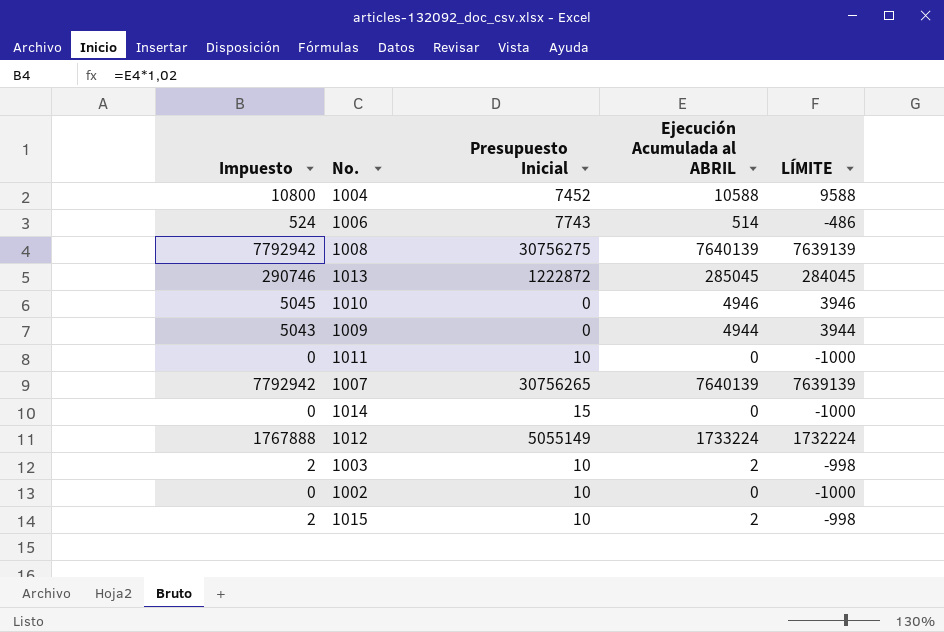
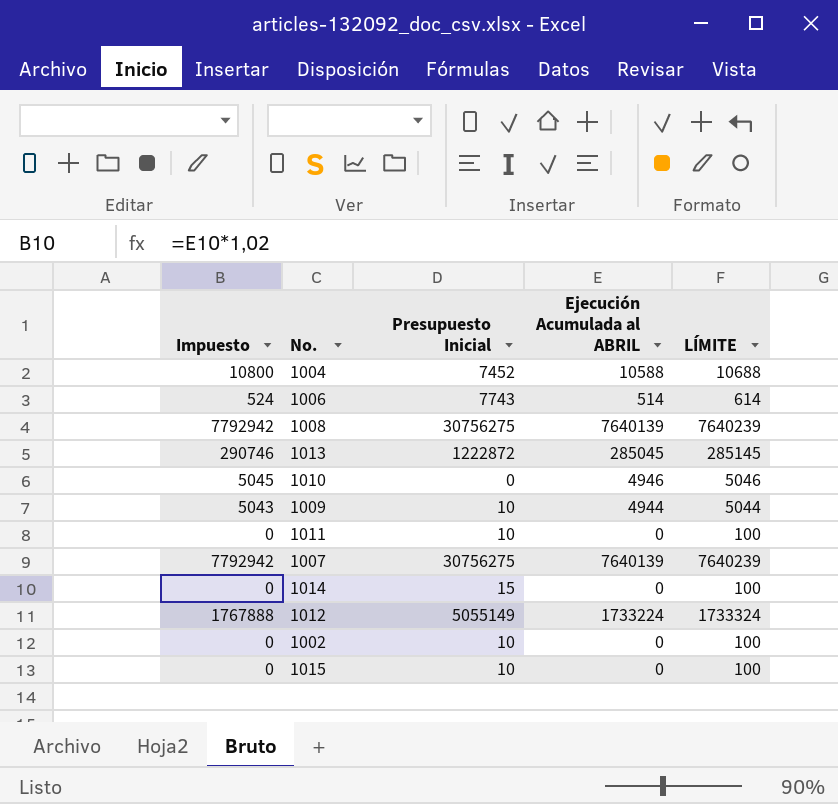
column LÍMITE | formula: [Ejecución Acumulada al ABRIL] - 1000 -> [Ejecución Acumulada al ABRIL] + 100
row 1003: 2 | 10 | 2 | -998 -> none
1009 | Presupuesto Inicial: 0 -> 10
1007 | Presupuesto Inicial: 30756265 -> 30756275
1015 | Impuesto: 2 -> 0
1015 | Ejecución Acumulada al ABRIL: 2 -> 0

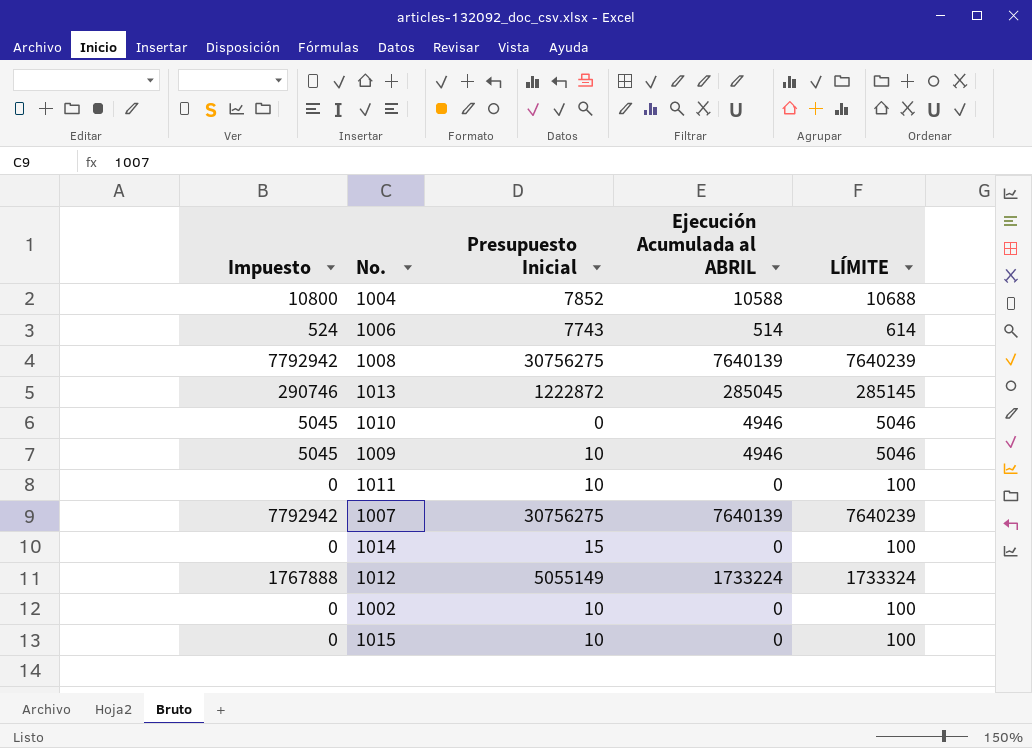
1004 | Presupuesto Inicial: 7452 -> 7852
1009 | Impuesto: 5043 -> 5045
1009 | Ejecución Acumulada al ABRIL: 4944 -> 4946
1009 | LÍMITE: 5044 -> 5046

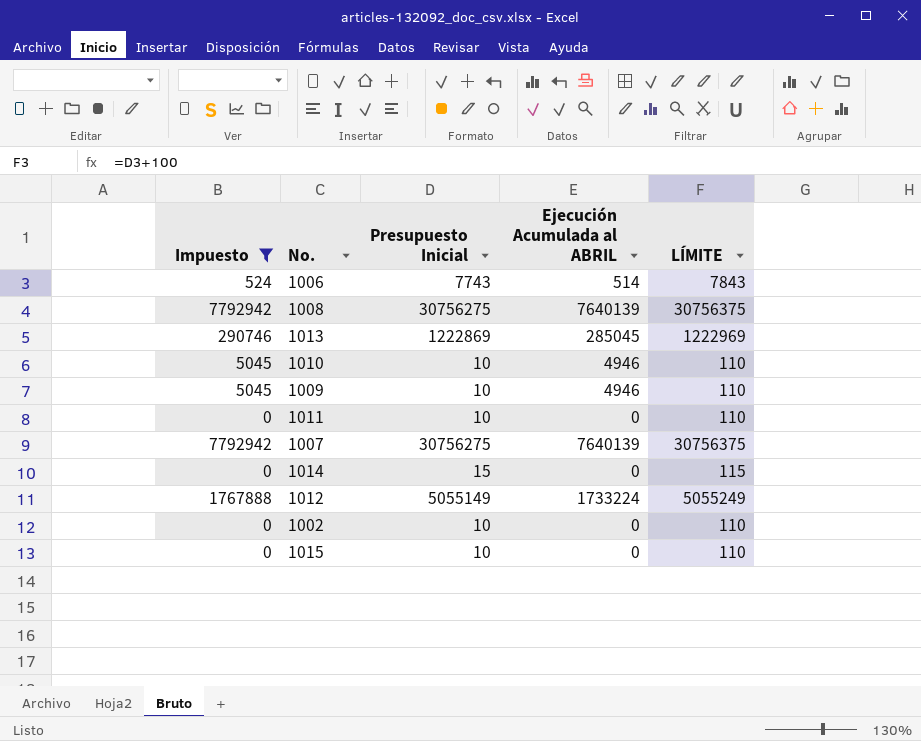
filter: none -> Impuesto != 10800
column LÍMITE | formula: [Ejecución Acumulada al ABRIL] + 100 -> [Presupuesto Inicial] + 100
1013 | Presupuesto Inicial: 1222872 -> 1222869
1010 | Presupuesto Inicial: 0 -> 10

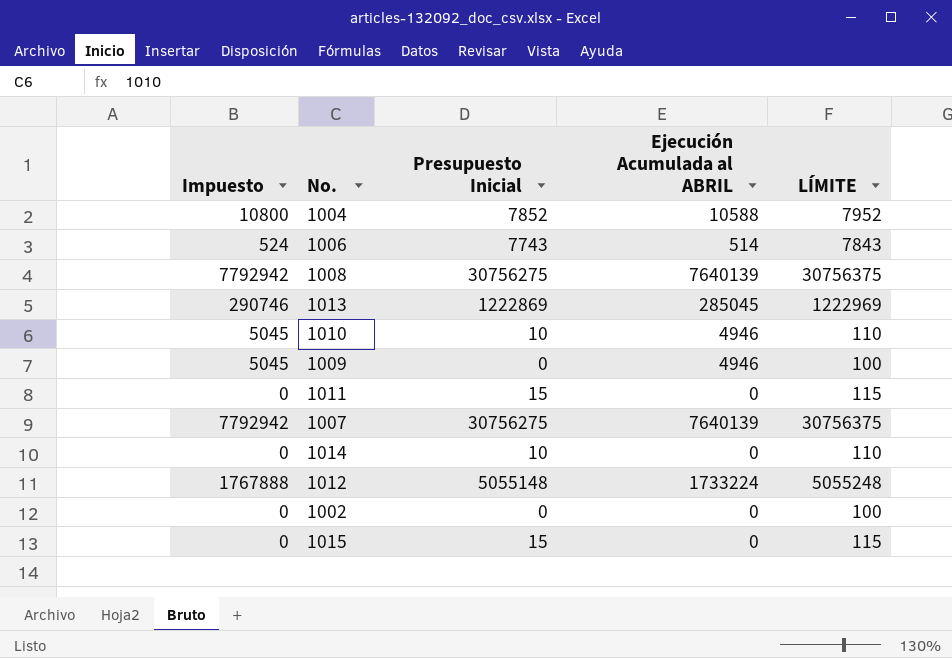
filter: Impuesto != 10800 -> none
1009 | Presupuesto Inicial: 10 -> 0
1009 | LÍMITE: 110 -> 100
1011 | Presupuesto Inicial: 10 -> 15
1011 | LÍMITE: 110 -> 115
1014 | Presupuesto Inicial: 15 -> 10
1014 | LÍMITE: 115 -> 110
1012 | Presupuesto Inicial: 5055149 -> 5055148
1012 | LÍMITE: 5055249 -> 5055248
1002 | Presupuesto Inicial: 10 -> 0
1002 | LÍMITE: 110 -> 100
1015 | Presupuesto Inicial: 10 -> 15
1015 | LÍMITE: 110 -> 115

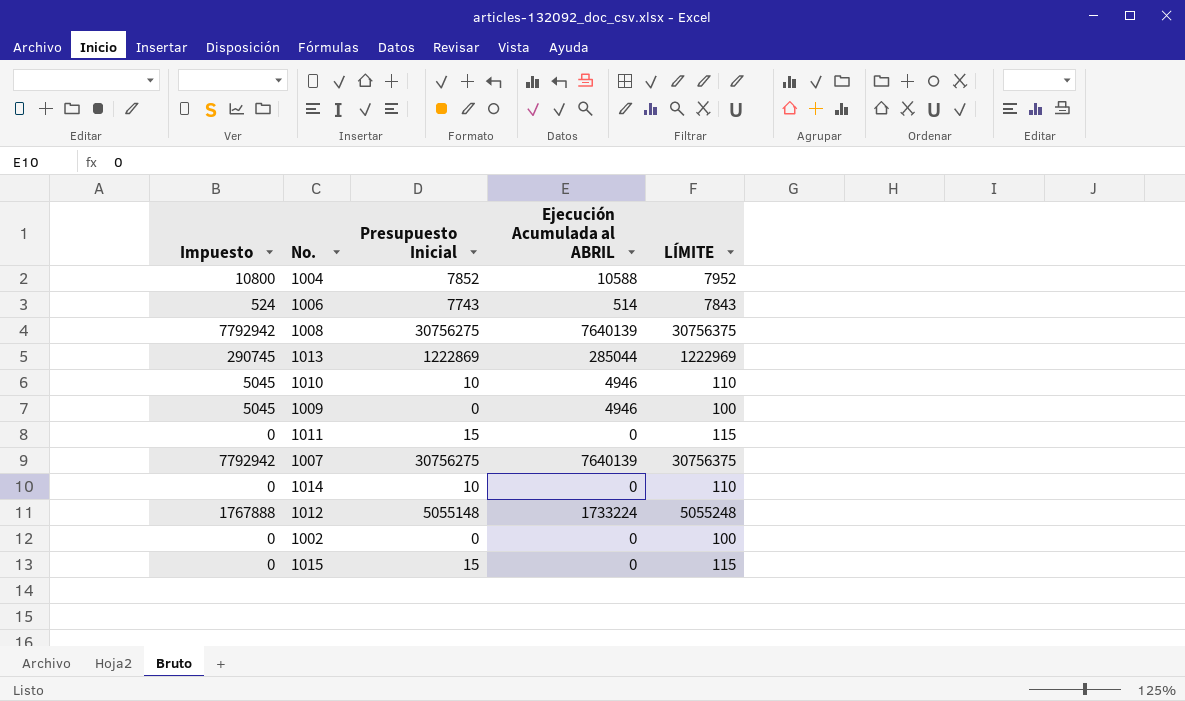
1013 | Impuesto: 290746 -> 290745
1013 | Ejecución Acumulada al ABRIL: 285045 -> 285044

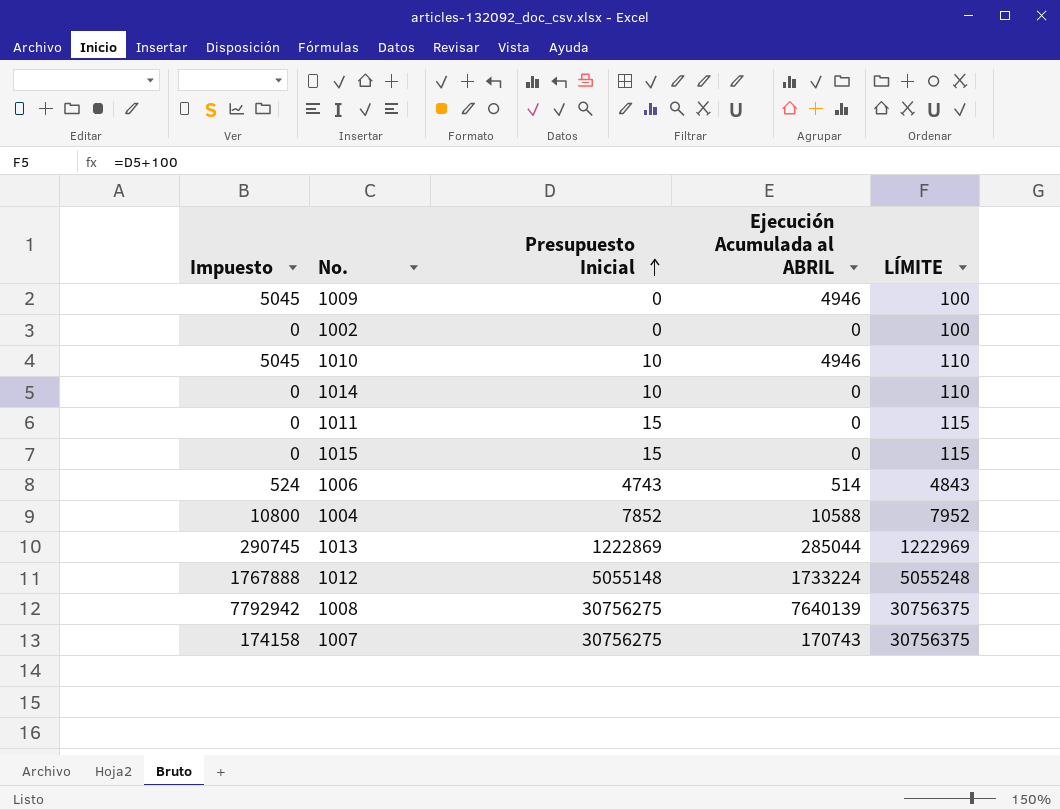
row order: none -> Presupuesto Inicial ascending
1006 | Presupuesto Inicial: 7743 -> 4743
1006 | LÍMITE: 7843 -> 4843
1007 | Impuesto: 7792942 -> 174158
1007 | Ejecución Acumulada al ABRIL: 7640139 -> 170743

